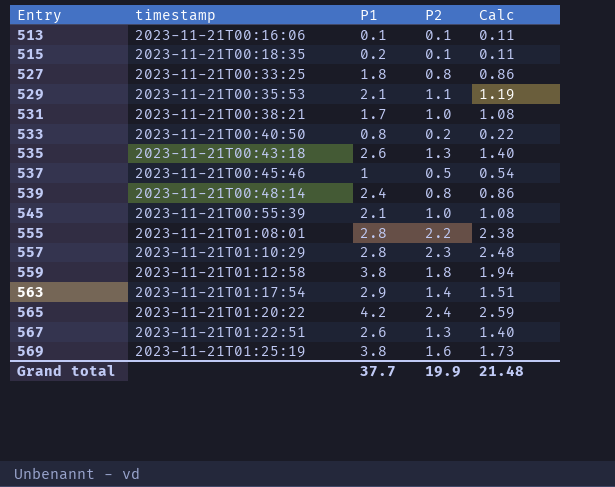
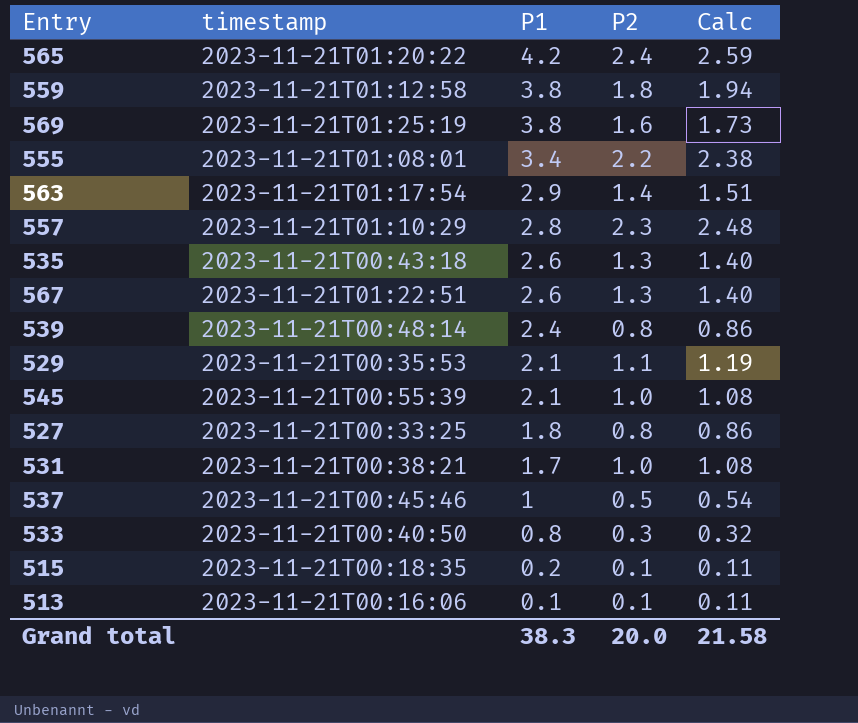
row order: Entry ascending -> P1 descending
555 | P1: 2.8 -> 3.4
533 | P2: 0.2 -> 0.3
533 | Calc: 0.22 -> 0.32
Grand total | P1: 37.7 -> 38.3
Grand total | P2: 19.9 -> 20.0
Grand total | Calc: 21.48 -> 21.58

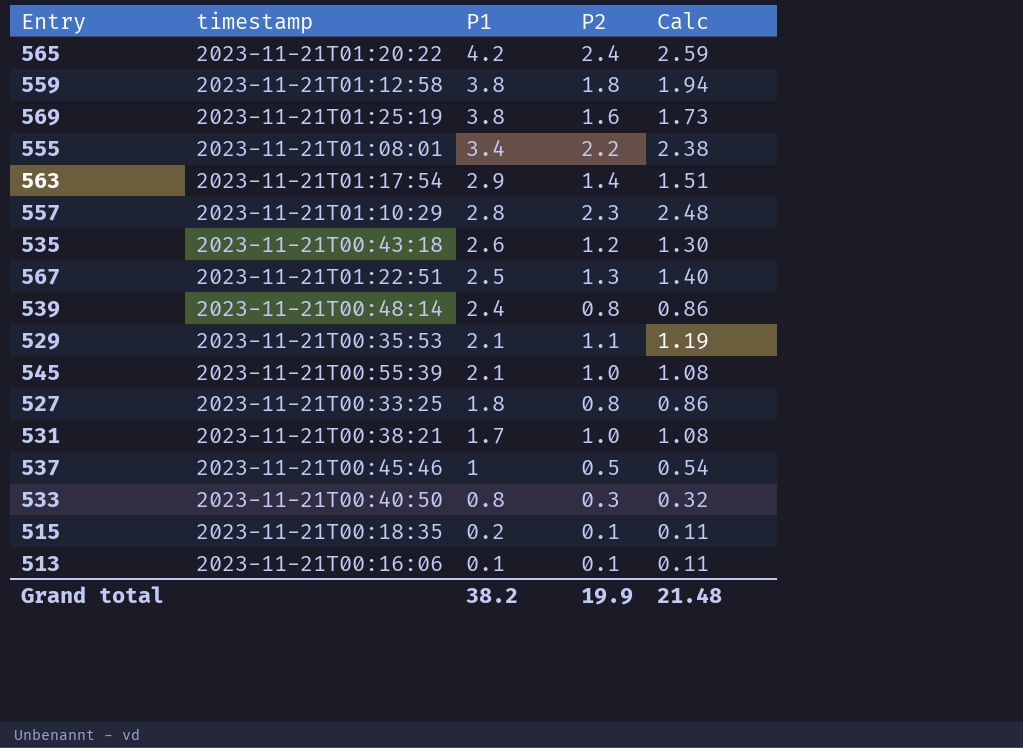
535 | P2: 1.3 -> 1.2
535 | Calc: 1.40 -> 1.30
567 | P1: 2.6 -> 2.5
Grand total | P1: 38.3 -> 38.2
Grand total | P2: 20.0 -> 19.9
Grand total | Calc: 21.58 -> 21.48

